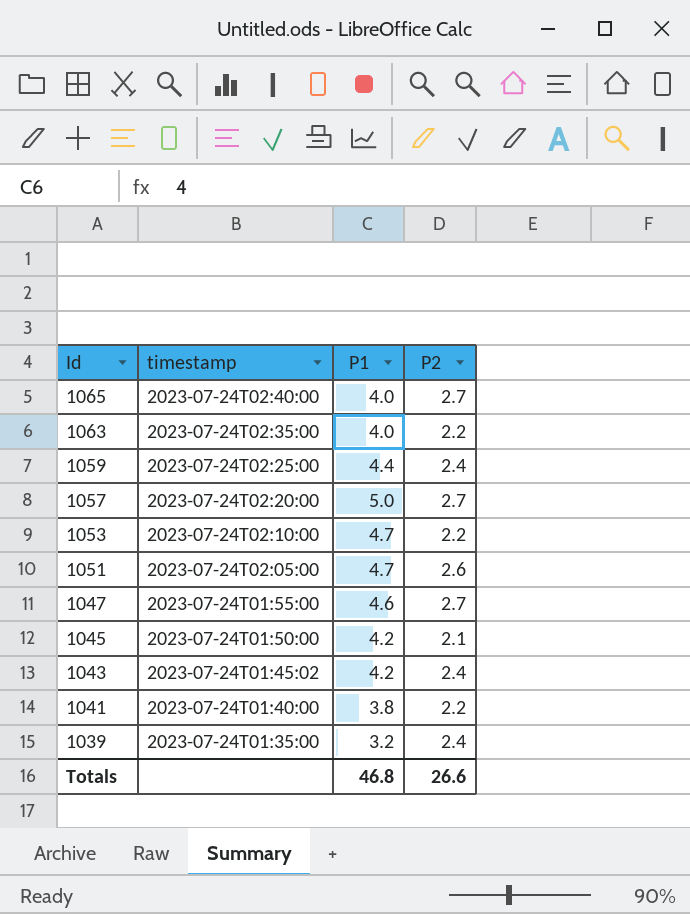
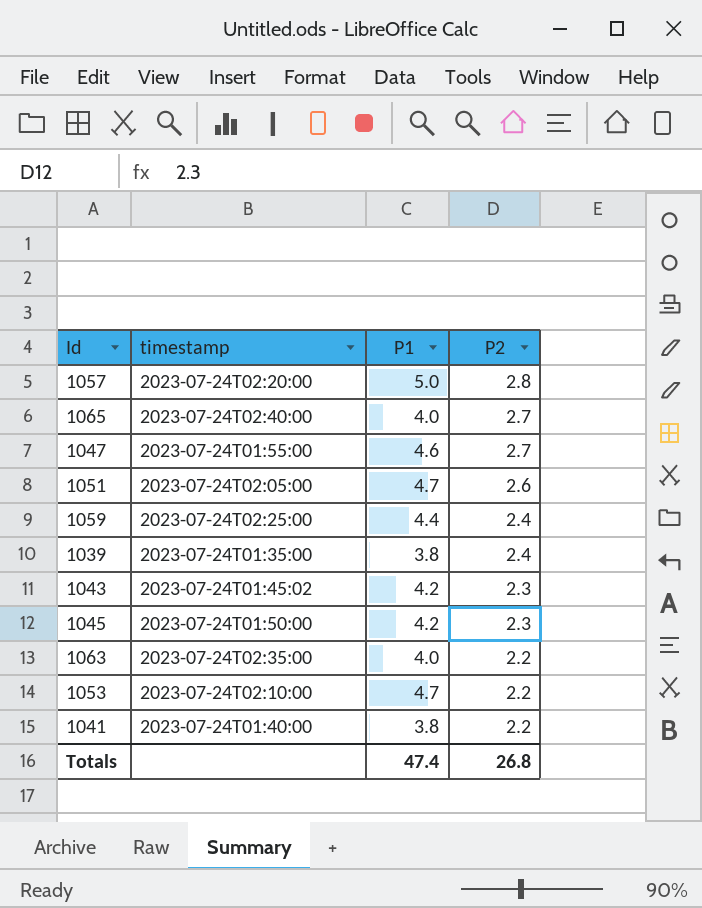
row order: Id descending -> P2 descending
1057 | P2: 2.7 -> 2.8
1039 | P1: 3.2 -> 3.8
1043 | P2: 2.4 -> 2.3
1045 | P2: 2.1 -> 2.3
Totals | P1: 46.8 -> 47.4
Totals | P2: 26.6 -> 26.8

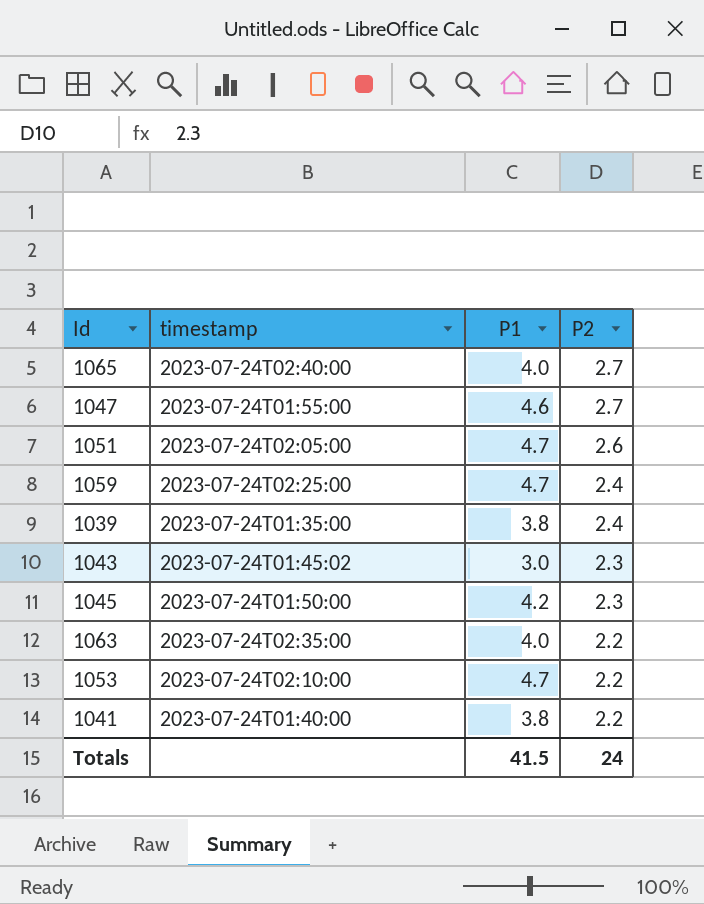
row 1057: 2023-07-24T02:20:00 | 5.0 | 2.8 -> none
1059 | P1: 4.4 -> 4.7
1043 | P1: 4.2 -> 3.0
Totals | P1: 47.4 -> 41.5
Totals | P2: 26.8 -> 24

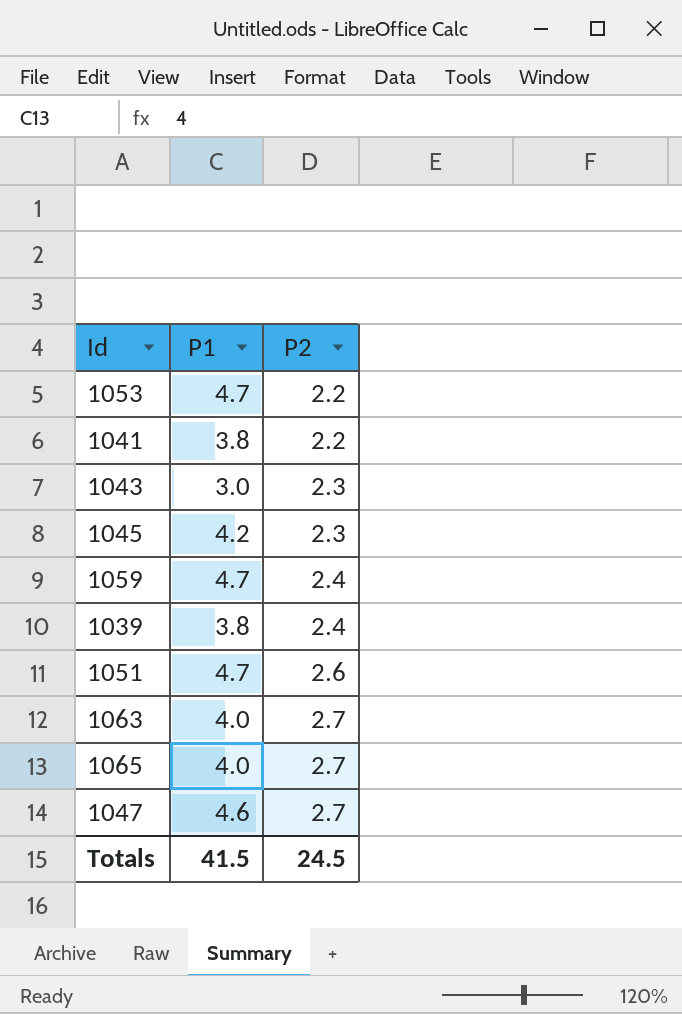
row order: P2 descending -> P2 ascending
column timestamp | position: 2 -> none
1063 | P2: 2.2 -> 2.7
Totals | P2: 24 -> 24.5

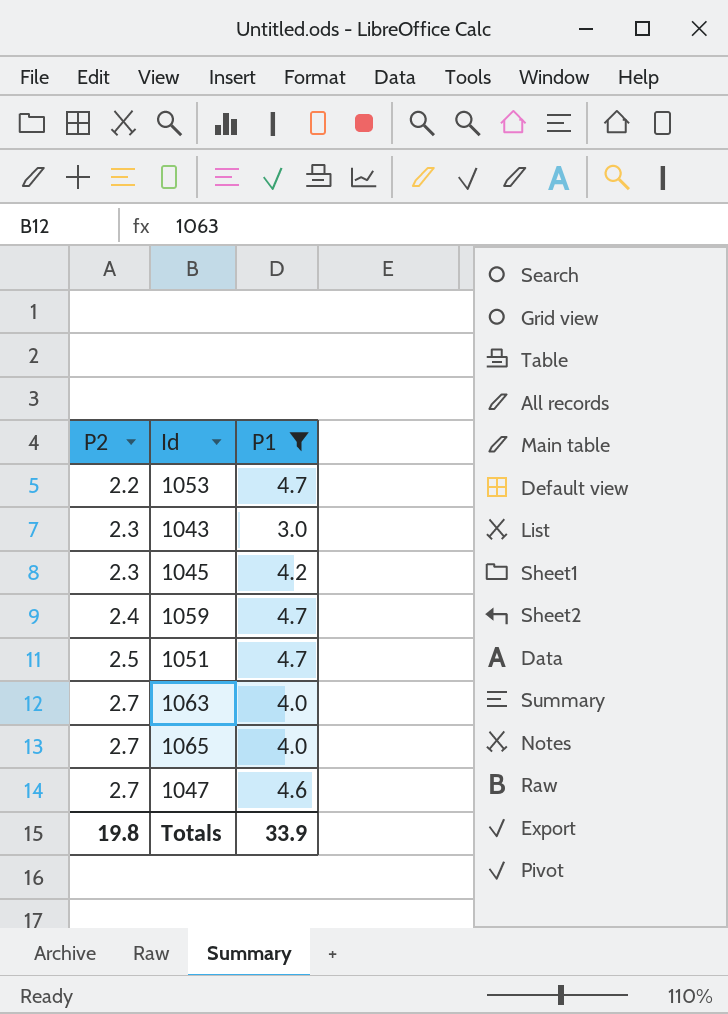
filter: none -> P1 != 3.8
column P2 | position: 3 -> 1
1051 | P2: 2.6 -> 2.5
Totals | P2: 24.5 -> 19.8
Totals | P1: 41.5 -> 33.9

